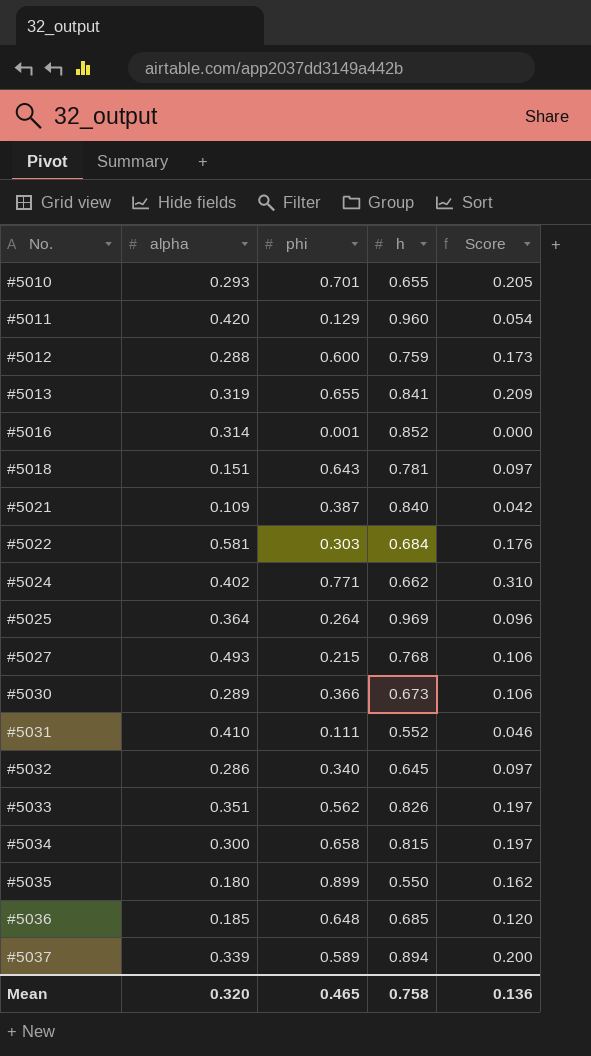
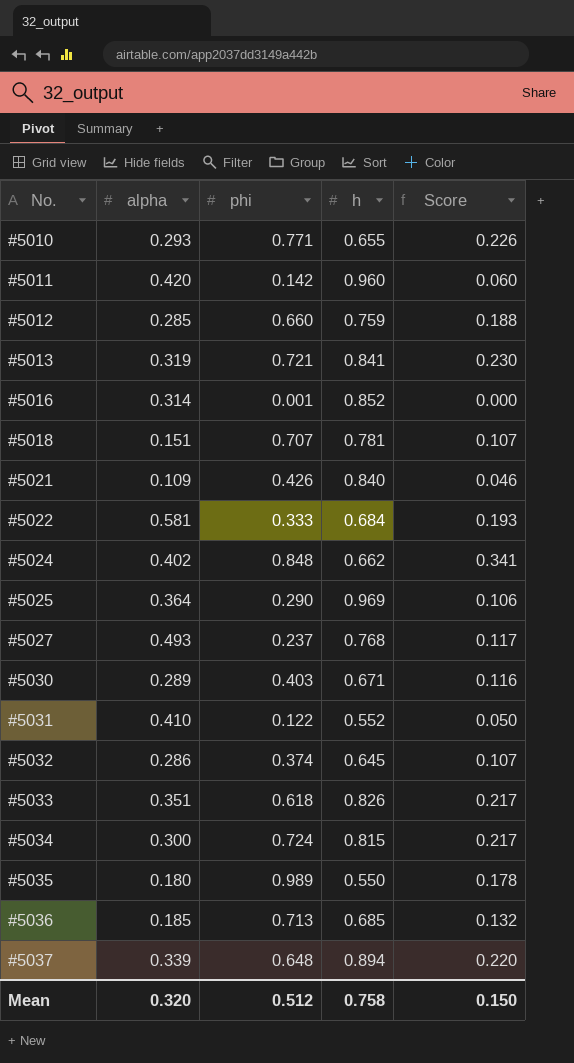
#5010 | phi: 0.701 -> 0.771
#5010 | Score: 0.205 -> 0.226
#5011 | phi: 0.129 -> 0.142
#5011 | Score: 0.054 -> 0.060
#5012 | alpha: 0.288 -> 0.285
#5012 | phi: 0.600 -> 0.660
#5012 | Score: 0.173 -> 0.188
#5013 | phi: 0.655 -> 0.721
#5013 | Score: 0.209 -> 0.230
#5018 | phi: 0.643 -> 0.707
#5018 | Score: 0.097 -> 0.107
#5021 | phi: 0.387 -> 0.426
#5021 | Score: 0.042 -> 0.046
#5022 | phi: 0.303 -> 0.333
#5022 | Score: 0.176 -> 0.193
#5024 | phi: 0.771 -> 0.848
#5024 | Score: 0.310 -> 0.341
#5025 | phi: 0.264 -> 0.290
#5025 | Score: 0.096 -> 0.106
#5027 | phi: 0.215 -> 0.237
#5027 | Score: 0.106 -> 0.117
#5030 | phi: 0.366 -> 0.403
#5030 | h: 0.673 -> 0.671
#5030 | Score: 0.106 -> 0.116
#5031 | phi: 0.111 -> 0.122
#5031 | Score: 0.046 -> 0.050
#5032 | phi: 0.340 -> 0.374
#5032 | Score: 0.097 -> 0.107
#5033 | phi: 0.562 -> 0.618
#5033 | Score: 0.197 -> 0.217
#5034 | phi: 0.658 -> 0.724
#5034 | Score: 0.197 -> 0.217
#5035 | phi: 0.899 -> 0.989
#5035 | Score: 0.162 -> 0.178
#5036 | phi: 0.648 -> 0.713
#5036 | Score: 0.120 -> 0.132
#5037 | phi: 0.589 -> 0.648
#5037 | Score: 0.200 -> 0.220
Mean | phi: 0.465 -> 0.512
Mean | Score: 0.136 -> 0.150

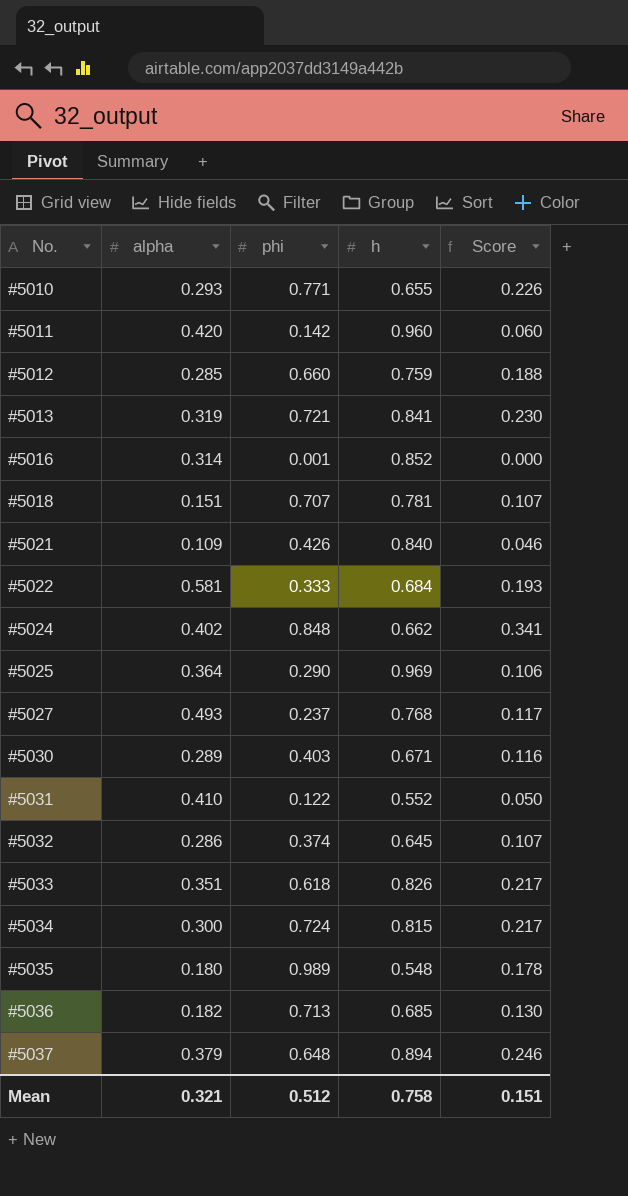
#5035 | h: 0.550 -> 0.548
#5036 | alpha: 0.185 -> 0.182
#5036 | Score: 0.132 -> 0.130
#5037 | alpha: 0.339 -> 0.379
#5037 | Score: 0.220 -> 0.246
Mean | alpha: 0.320 -> 0.321
Mean | Score: 0.150 -> 0.151

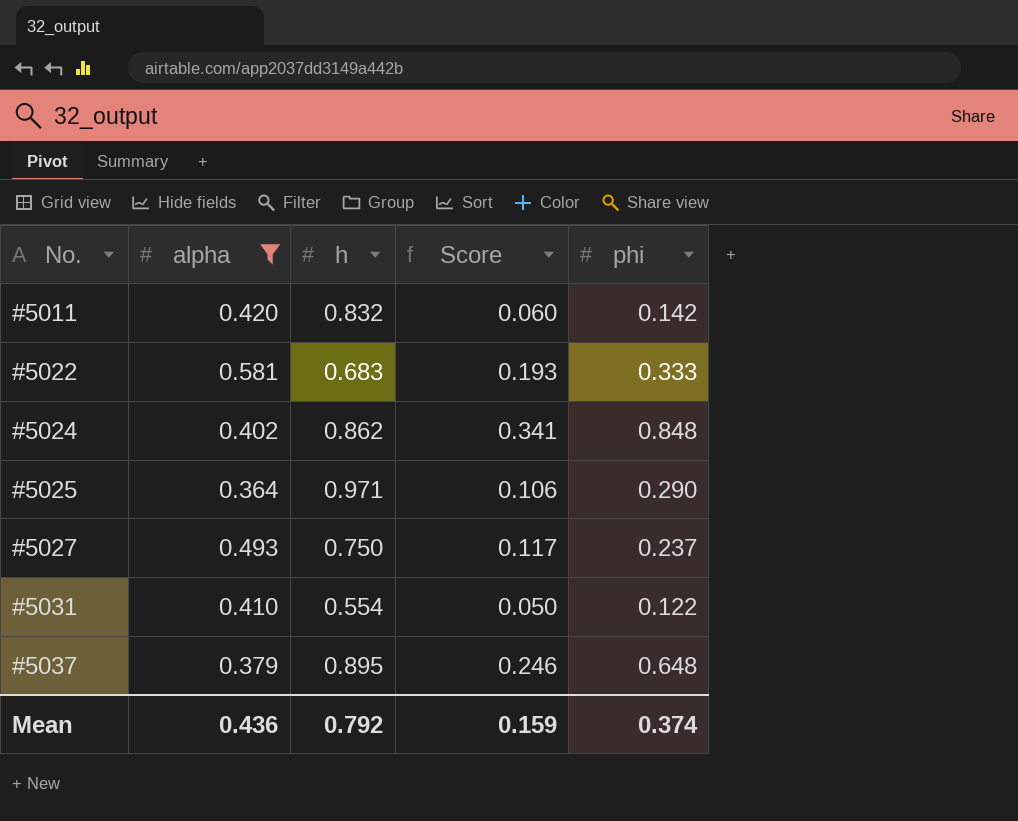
filter: none -> alpha >= 0.364
column phi | position: 3 -> 5
#5011 | h: 0.960 -> 0.832
#5022 | h: 0.684 -> 0.683
#5024 | h: 0.662 -> 0.862
#5025 | h: 0.969 -> 0.971
#5027 | h: 0.768 -> 0.750
#5031 | h: 0.552 -> 0.554
#5037 | h: 0.894 -> 0.895
Mean | alpha: 0.321 -> 0.436
Mean | h: 0.758 -> 0.792
Mean | Score: 0.151 -> 0.159
Mean | phi: 0.512 -> 0.374

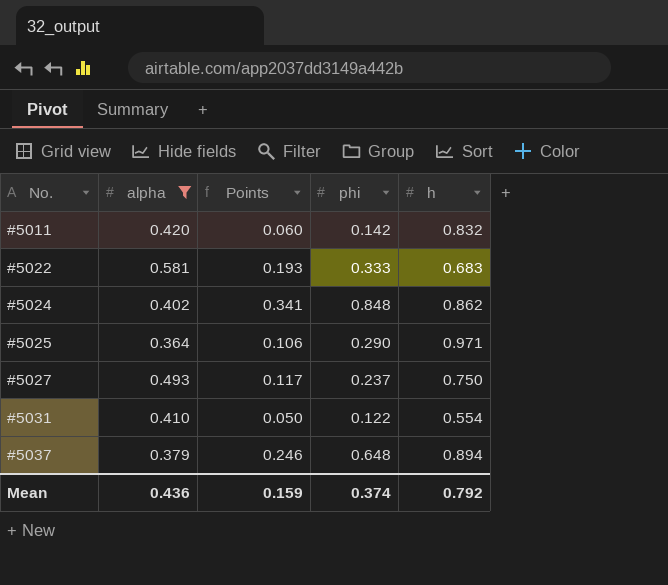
column name: Score -> Points
column h | position: 3 -> 5
#5037 | h: 0.895 -> 0.894

